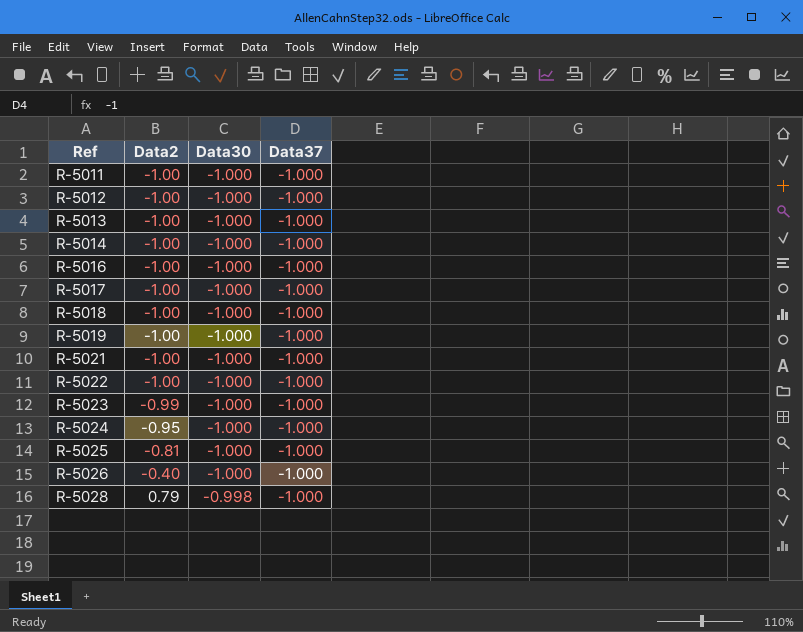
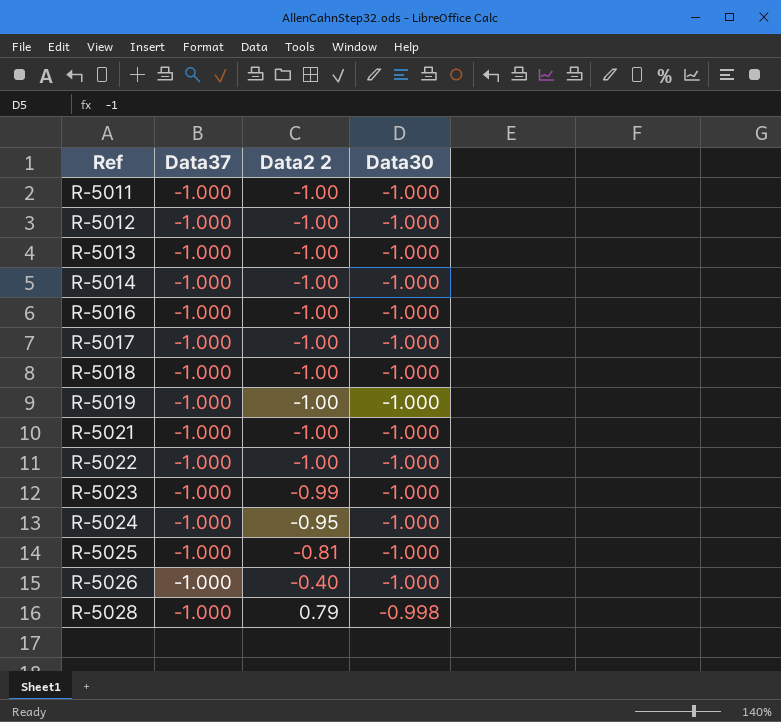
column Data37 | position: 4 -> 2
column name: Data2 -> Data2 2

